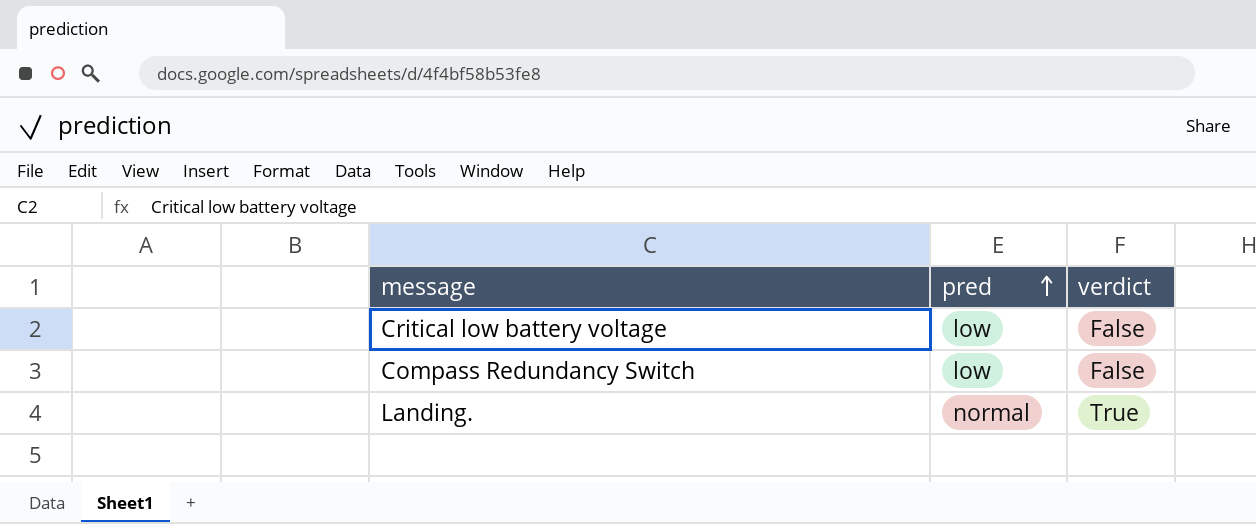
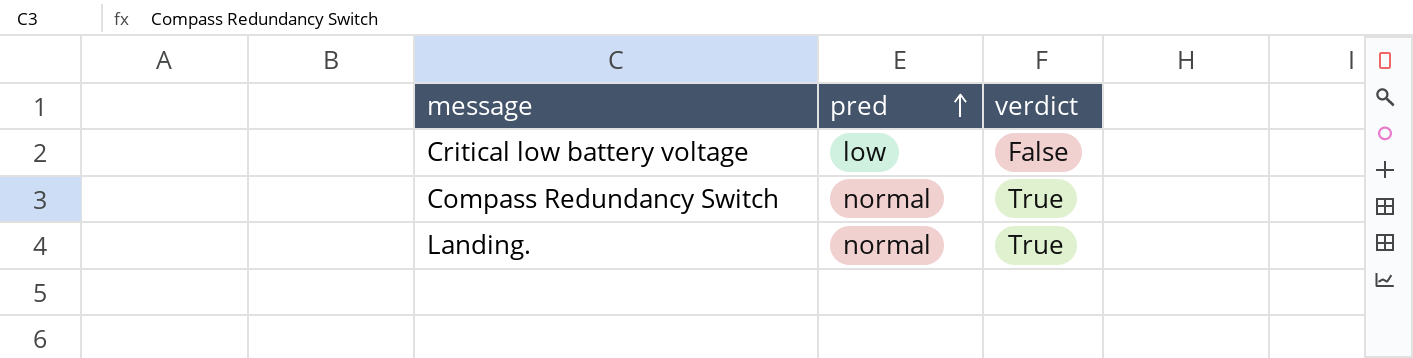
Compass Redundancy Switch | pred: low -> normal
Compass Redundancy Switch | verdict: False -> True

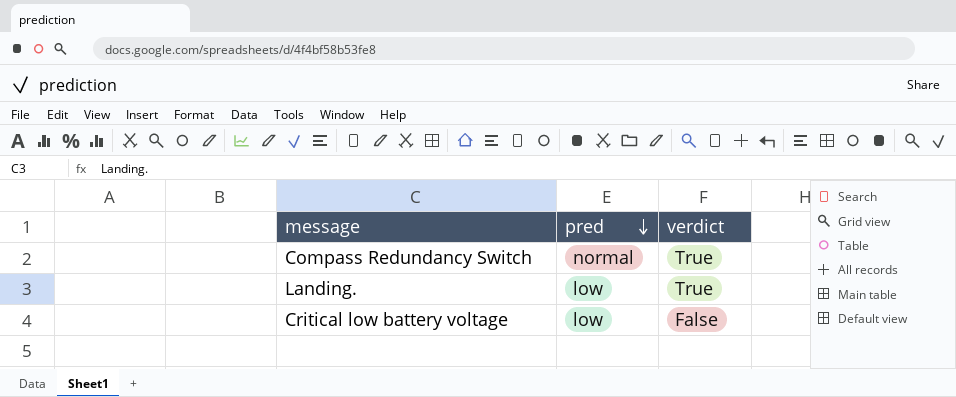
row order: pred ascending -> pred descending
Landing. | pred: normal -> low

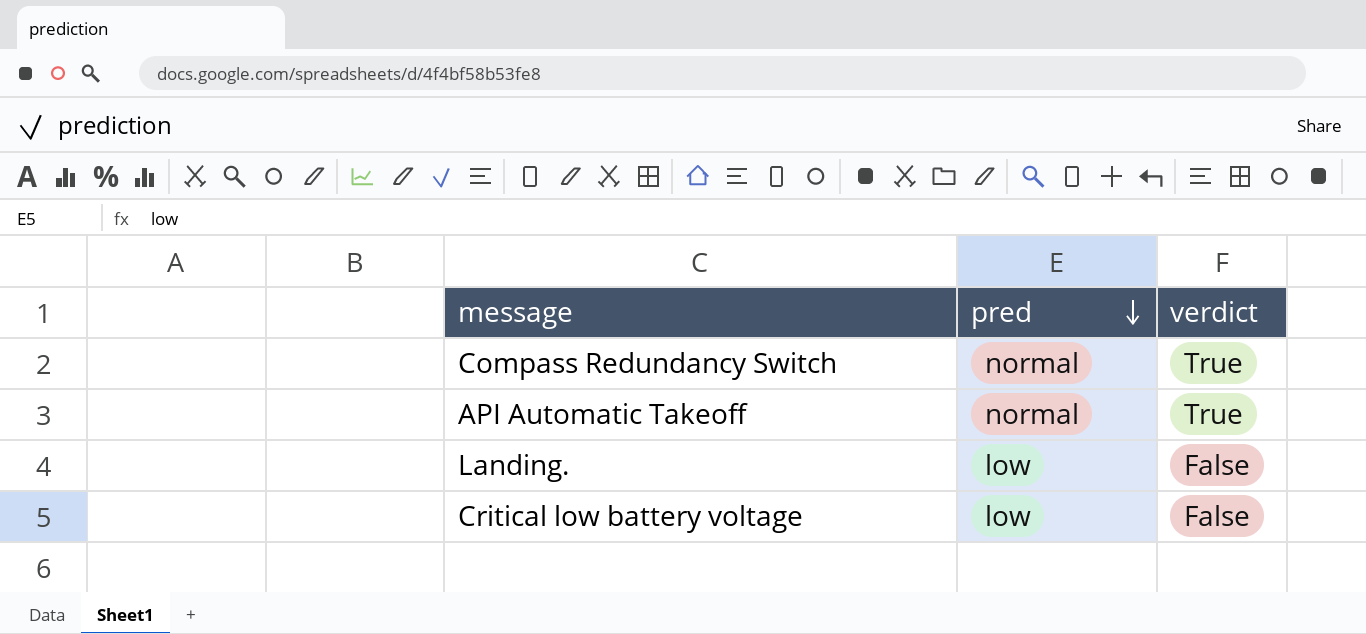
row API Automatic Takeoff: none -> normal | True
Landing. | verdict: True -> False

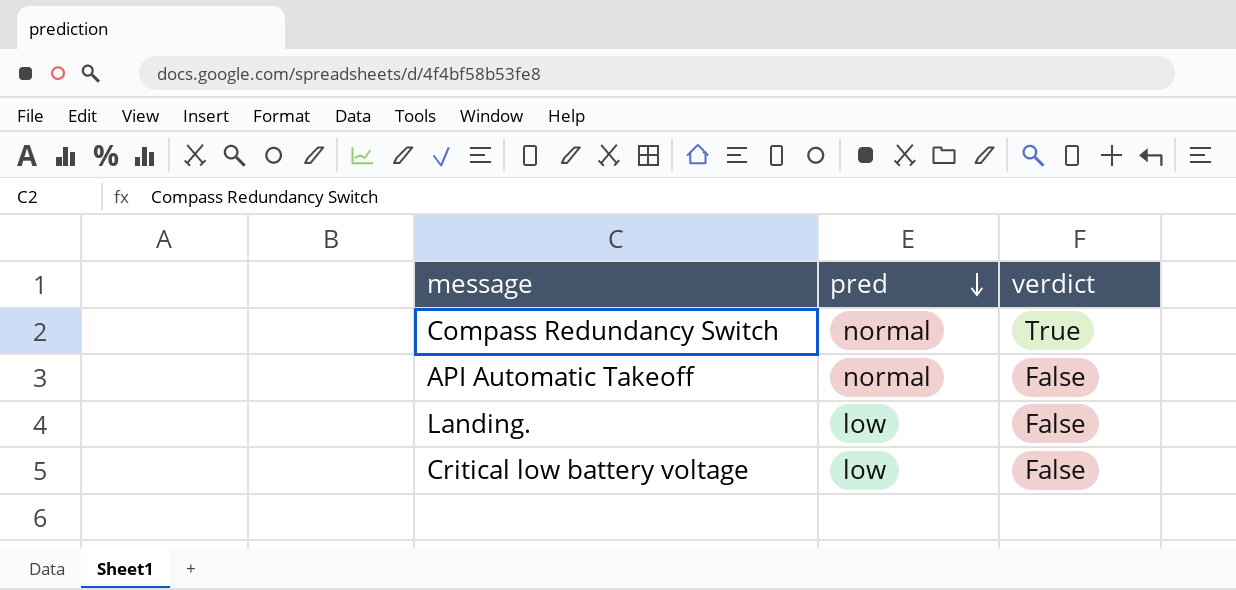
API Automatic Takeoff | verdict: True -> False

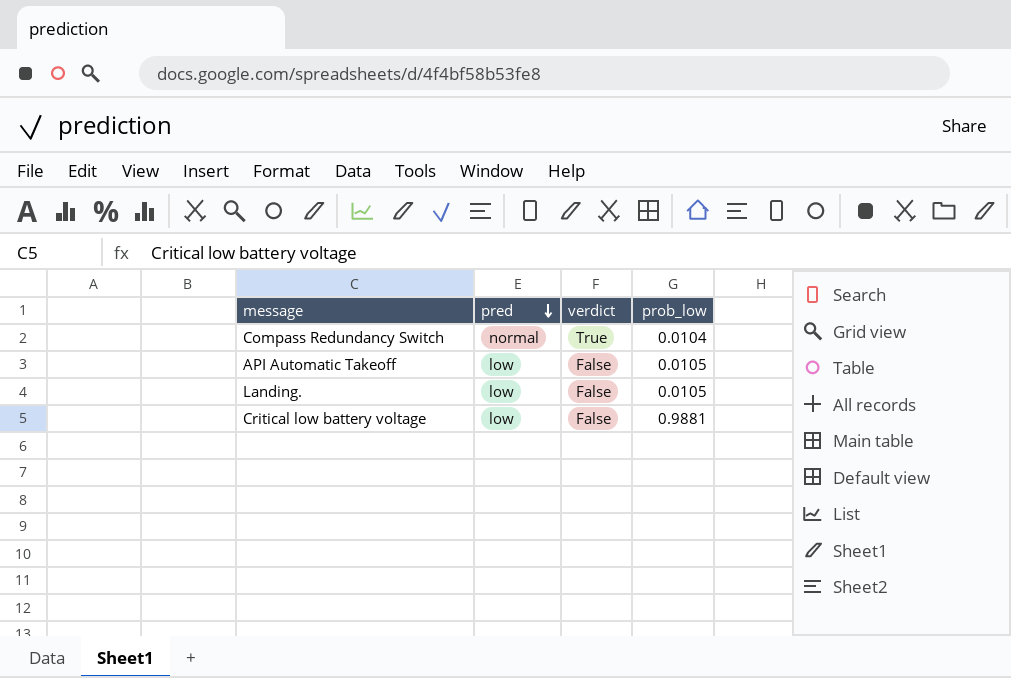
column prob_low | position: none -> 4
API Automatic Takeoff | pred: normal -> low

